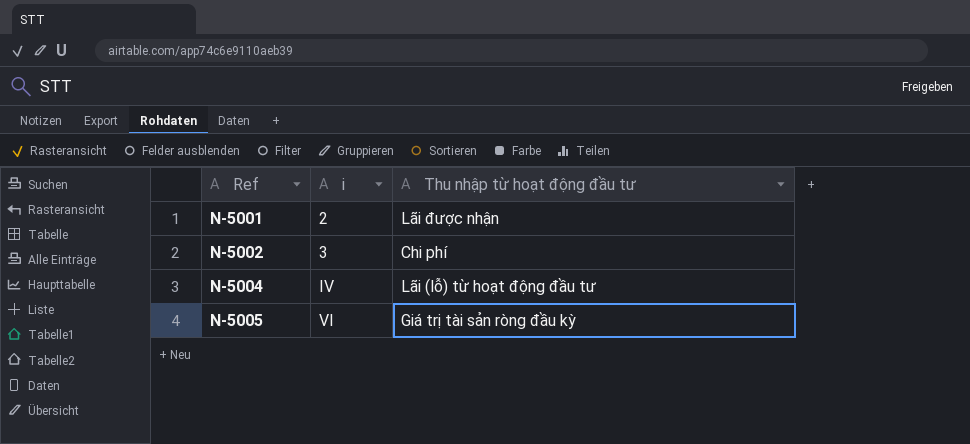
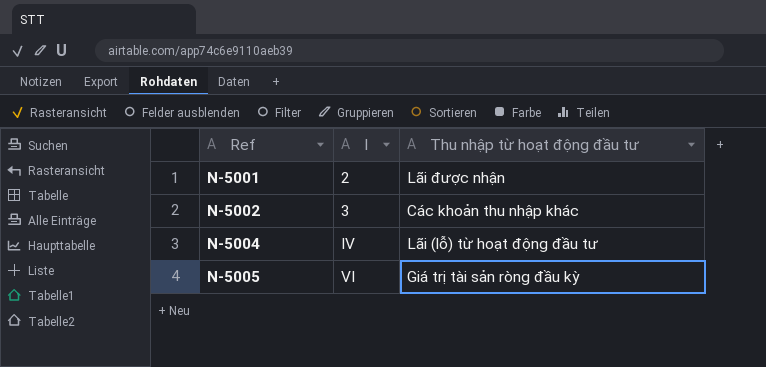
column name: i -> I
N-5002 | Thu nhập từ hoạt động đầu tư: Chi phí -> Các khoản thu nhập khác

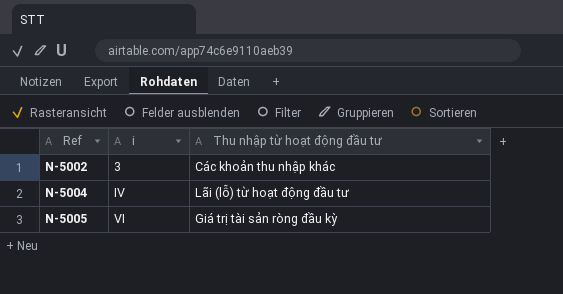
column name: I -> i
row N-5001: 2 | Lãi được nhận -> none

